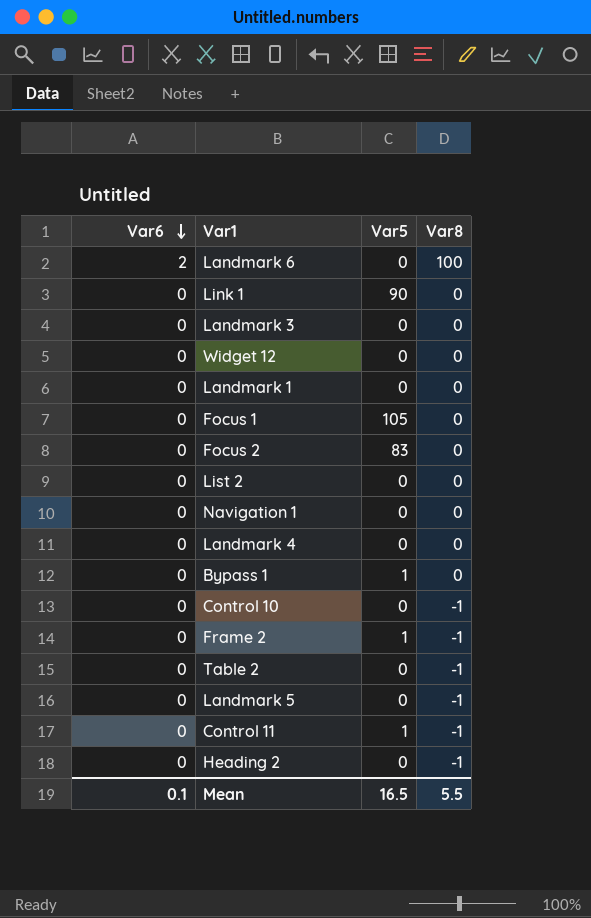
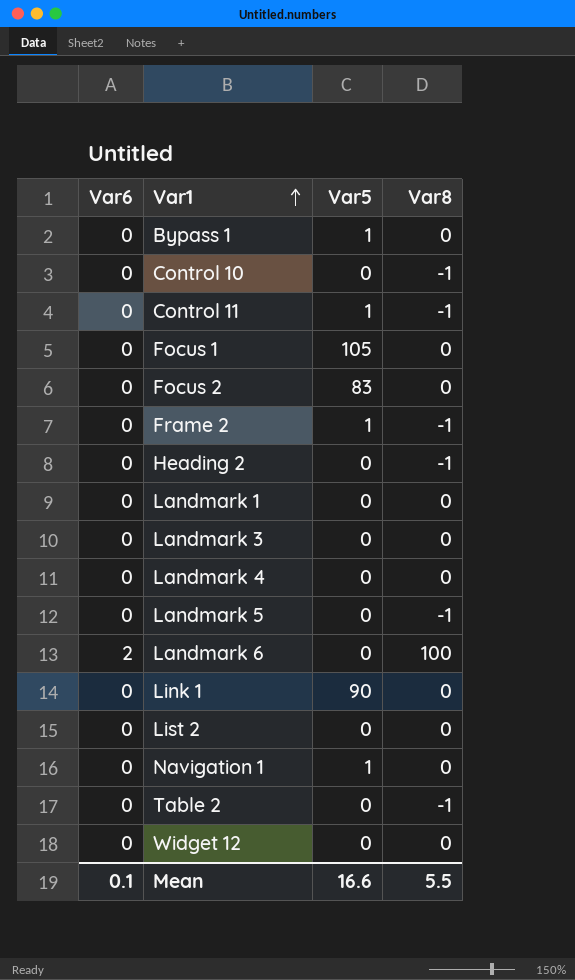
row order: Var6 descending -> Var1 ascending
Navigation 1 | Var5: 0 -> 1
Mean | Var5: 16.5 -> 16.6

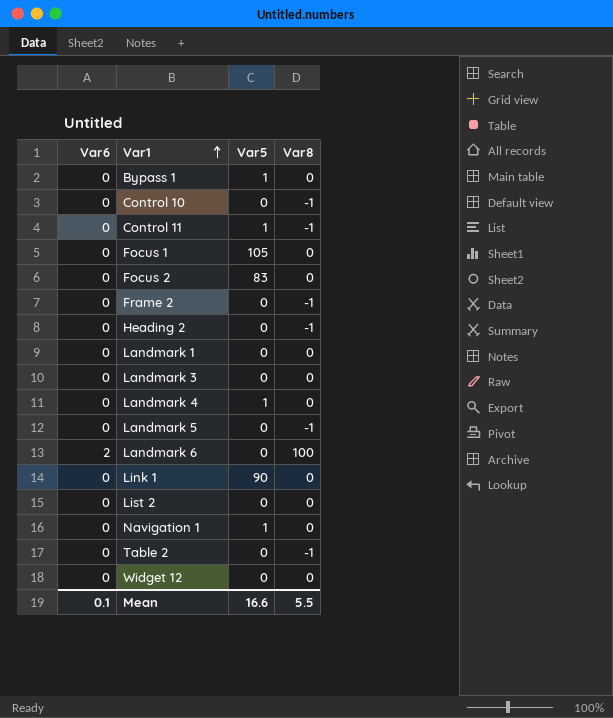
Frame 2 | Var5: 1 -> 0
Landmark 4 | Var5: 0 -> 1

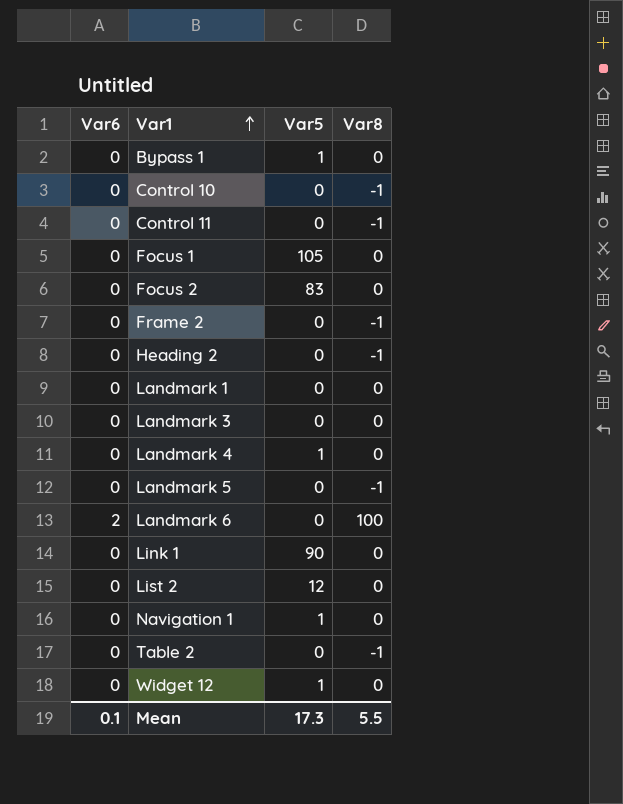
Control 11 | Var5: 1 -> 0
List 2 | Var5: 0 -> 12
Widget 12 | Var5: 0 -> 1
Mean | Var5: 16.6 -> 17.3

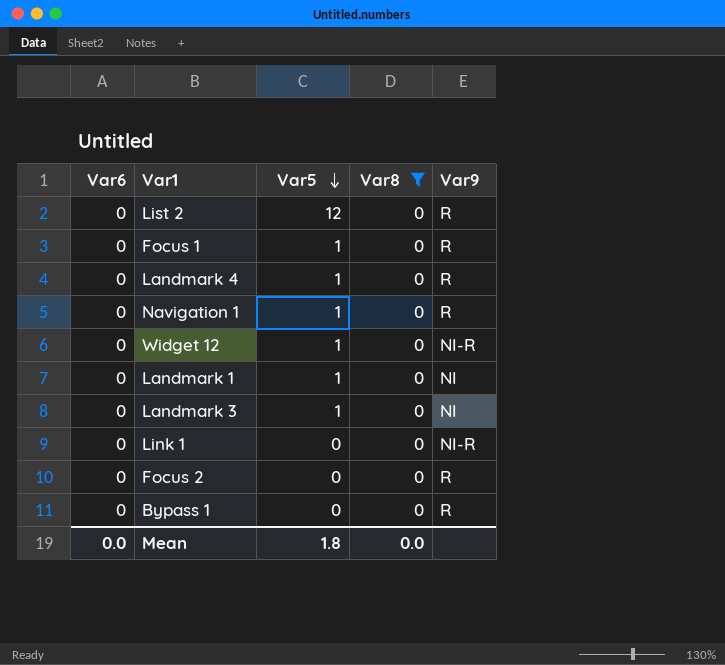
filter: none -> Var8 = 0
row order: Var1 ascending -> Var5 descending
column Var9 | position: none -> 5
Focus 1 | Var5: 105 -> 1
Landmark 1 | Var5: 0 -> 1
Landmark 3 | Var5: 0 -> 1
Link 1 | Var5: 90 -> 0
Focus 2 | Var5: 83 -> 0
Bypass 1 | Var5: 1 -> 0
Mean | Var6: 0.1 -> 0.0
Mean | Var5: 17.3 -> 1.8
Mean | Var8: 5.5 -> 0.0

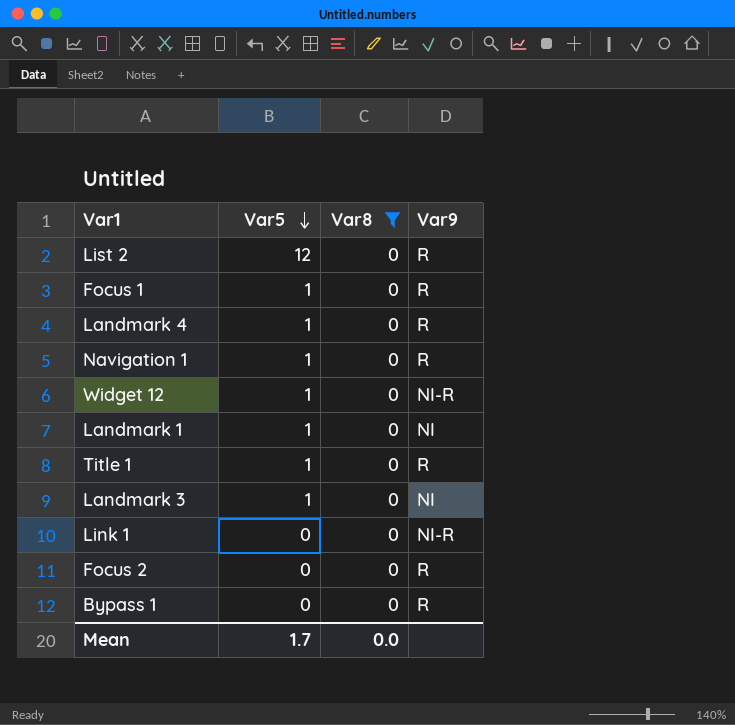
column Var6 | position: 1 -> none
row Title 1: none -> 1 | 0 | R
Mean | Var5: 1.8 -> 1.7

